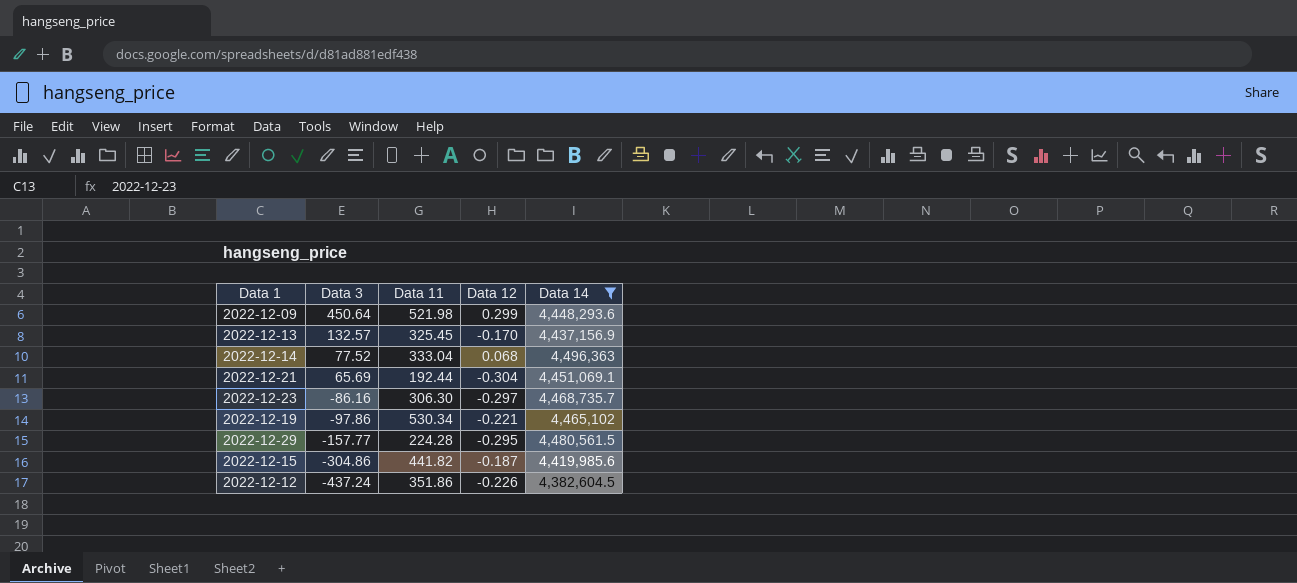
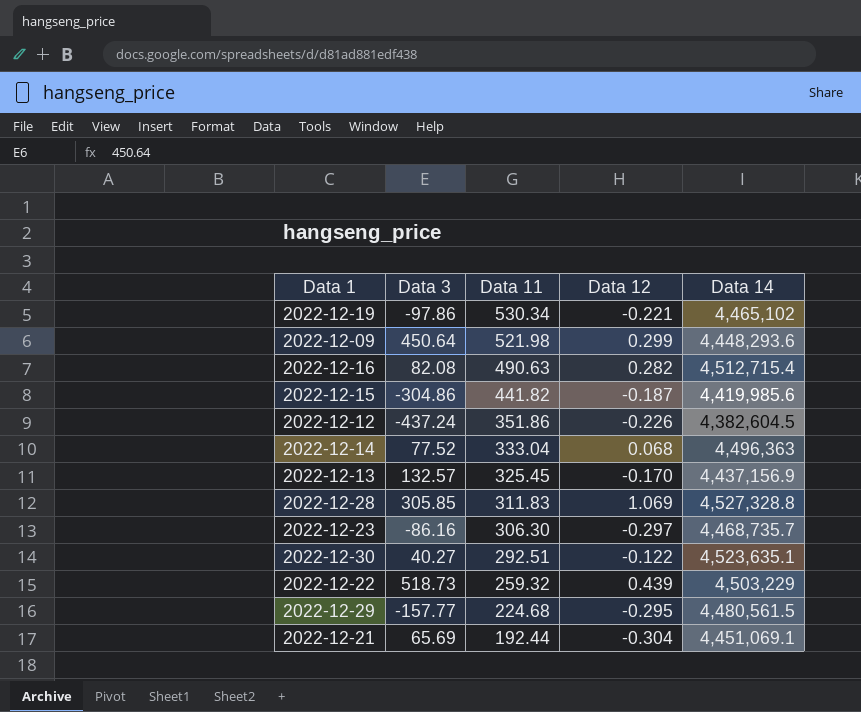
filter: Data 14 <= 4,496,363 -> none
row order: Data 3 descending -> Data 11 descending
2022-12-29 | Data 11: 224.28 -> 224.68

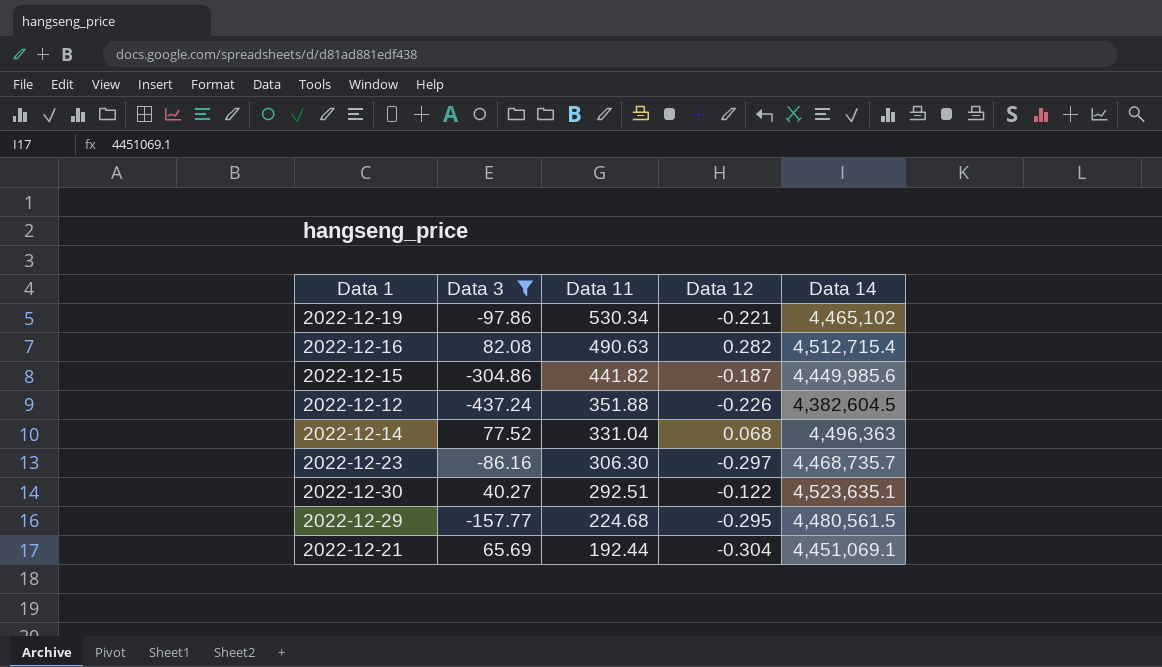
filter: none -> Data 3 <= 82.08
2022-12-15 | Data 14: 4,419,985.6 -> 4,449,985.6
2022-12-12 | Data 11: 351.86 -> 351.88
2022-12-14 | Data 11: 333.04 -> 331.04

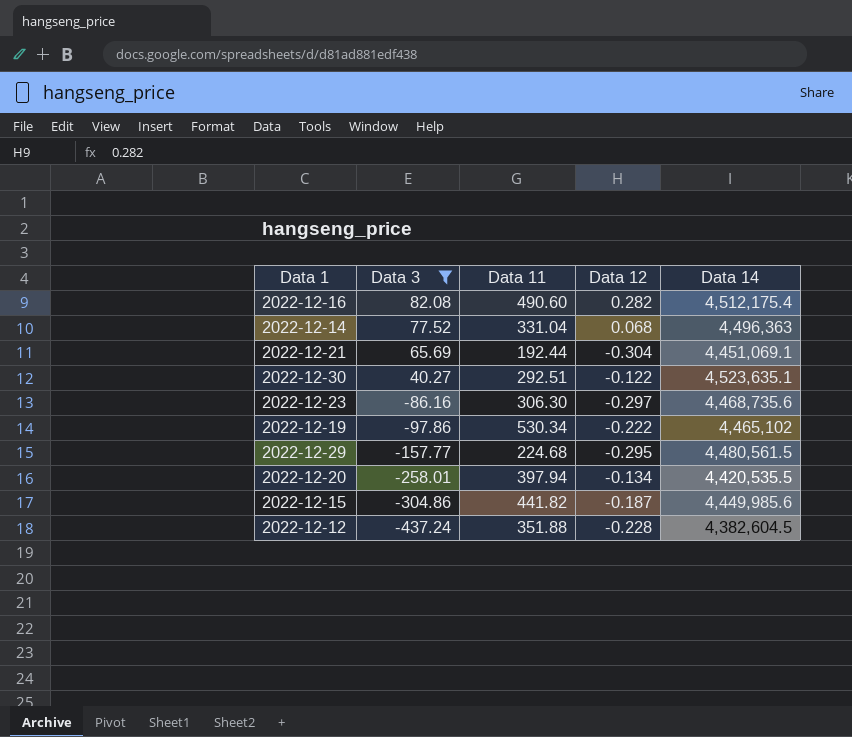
row order: Data 11 descending -> Data 3 descending
2022-12-16 | Data 11: 490.63 -> 490.60
2022-12-16 | Data 14: 4,512,715.4 -> 4,512,175.4
2022-12-23 | Data 14: 4,468,735.7 -> 4,468,735.6
2022-12-19 | Data 12: -0.221 -> -0.222
row 2022-12-20: none -> -258.01 | 397.94 | -0.134 | 4,420,535.5
2022-12-12 | Data 12: -0.226 -> -0.228

